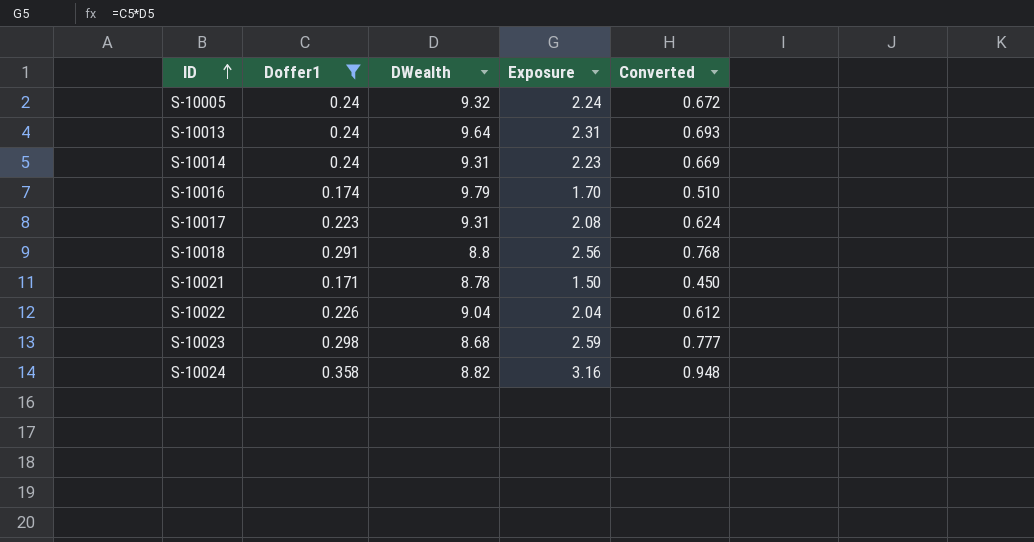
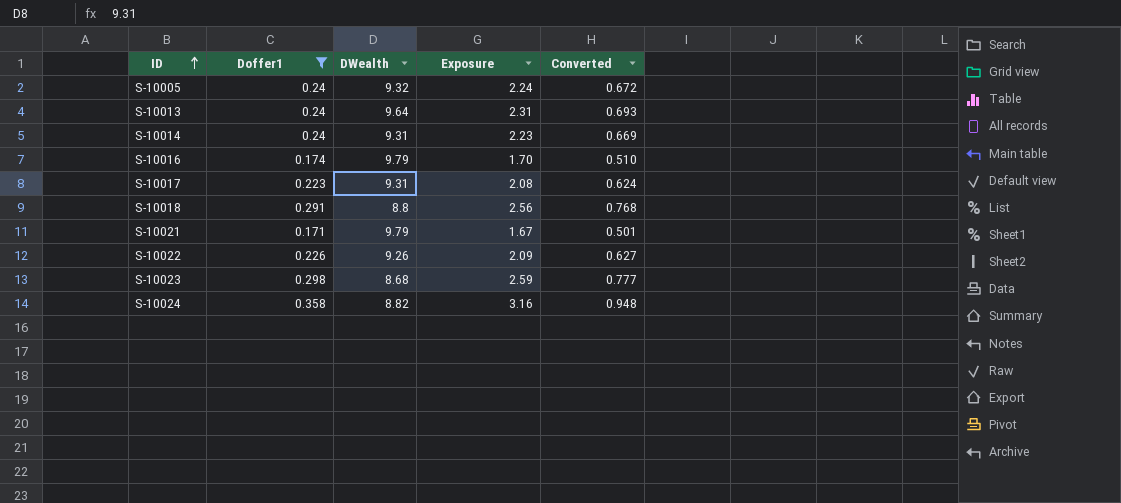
S-10021 | DWealth: 8.78 -> 9.79
S-10021 | Exposure: 1.50 -> 1.67
S-10021 | Converted: 0.450 -> 0.501
S-10022 | DWealth: 9.04 -> 9.26
S-10022 | Exposure: 2.04 -> 2.09
S-10022 | Converted: 0.612 -> 0.627

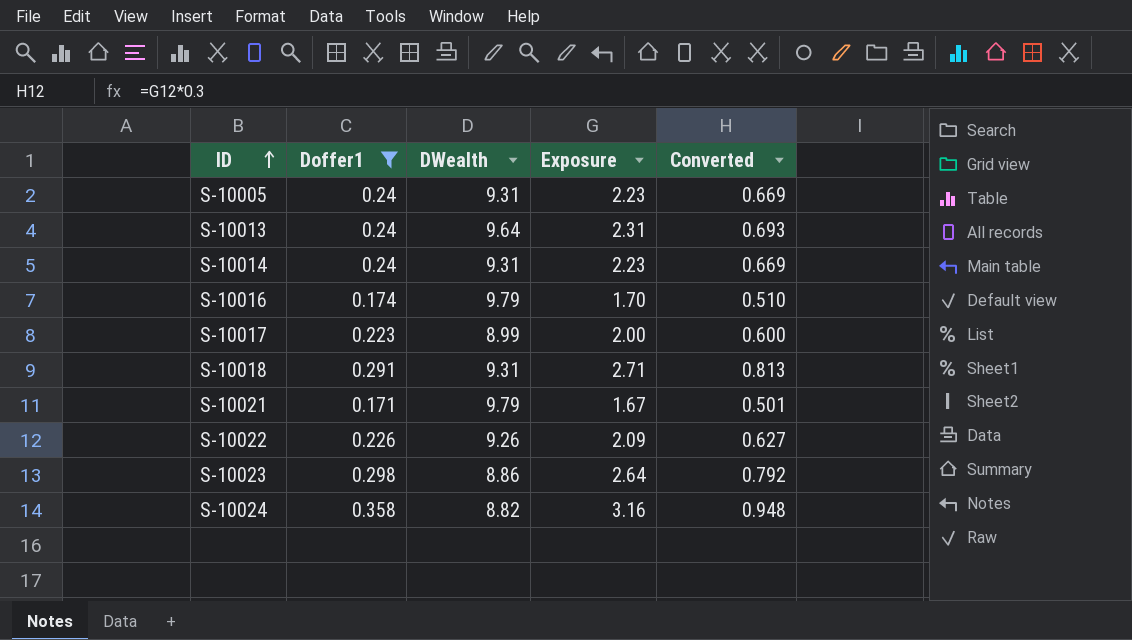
S-10005 | DWealth: 9.32 -> 9.31
S-10005 | Exposure: 2.24 -> 2.23
S-10005 | Converted: 0.672 -> 0.669
S-10017 | DWealth: 9.31 -> 8.99
S-10017 | Exposure: 2.08 -> 2.00
S-10017 | Converted: 0.624 -> 0.600
S-10018 | DWealth: 8.8 -> 9.31
S-10018 | Exposure: 2.56 -> 2.71
S-10018 | Converted: 0.768 -> 0.813
S-10023 | DWealth: 8.68 -> 8.86
S-10023 | Exposure: 2.59 -> 2.64
S-10023 | Converted: 0.777 -> 0.792

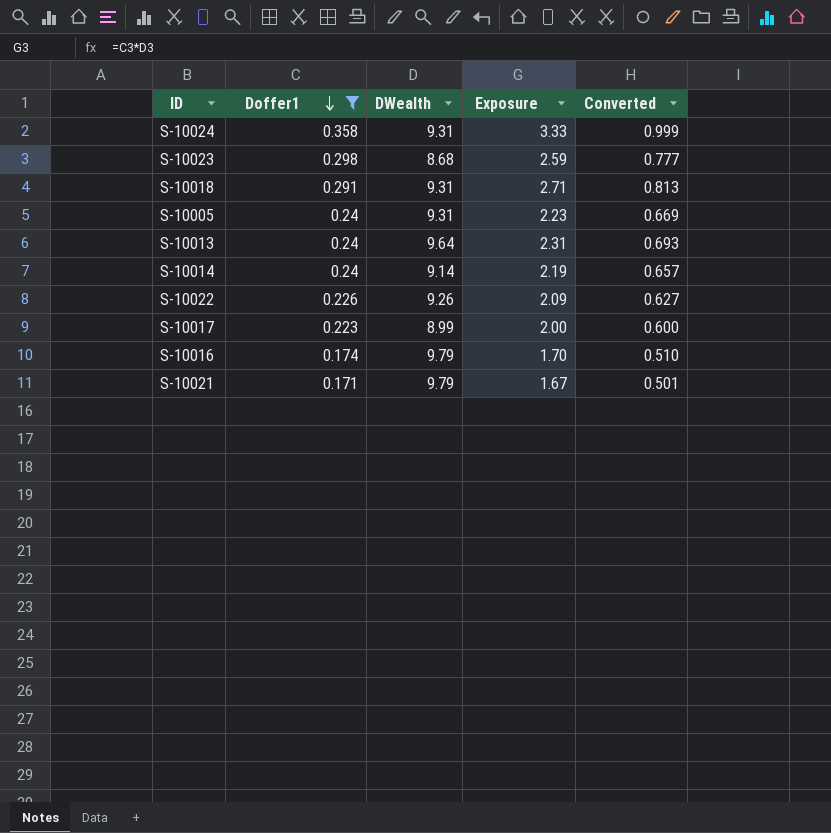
row order: ID ascending -> Doffer1 descending
S-10024 | DWealth: 8.82 -> 9.31
S-10024 | Exposure: 3.16 -> 3.33
S-10024 | Converted: 0.948 -> 0.999
S-10023 | DWealth: 8.86 -> 8.68
S-10023 | Exposure: 2.64 -> 2.59
S-10023 | Converted: 0.792 -> 0.777
S-10014 | DWealth: 9.31 -> 9.14
S-10014 | Exposure: 2.23 -> 2.19
S-10014 | Converted: 0.669 -> 0.657

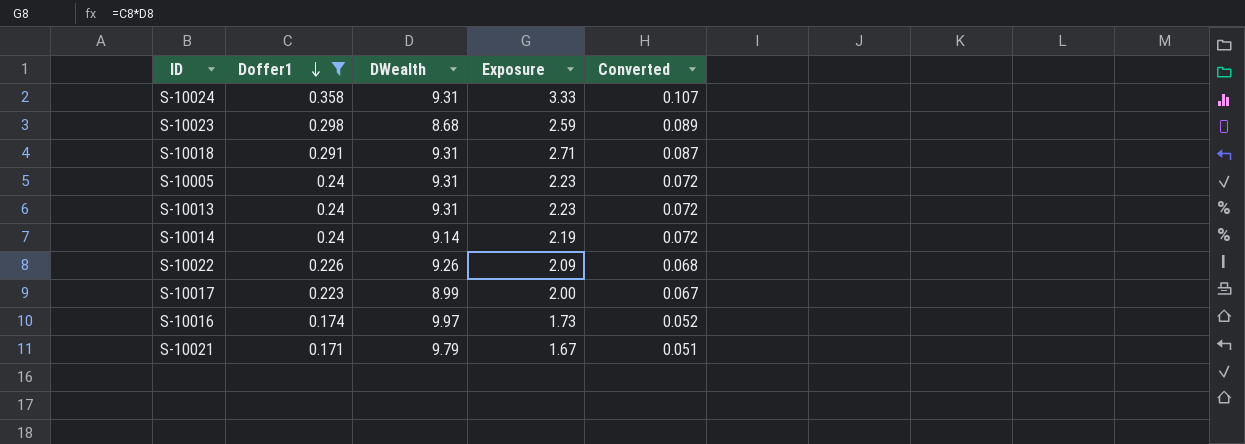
column Converted | formula: [Exposure] * 0.3 -> [Doffer1] * 0.3
S-10013 | DWealth: 9.64 -> 9.31
S-10013 | Exposure: 2.31 -> 2.23
S-10016 | DWealth: 9.79 -> 9.97
S-10016 | Exposure: 1.70 -> 1.73

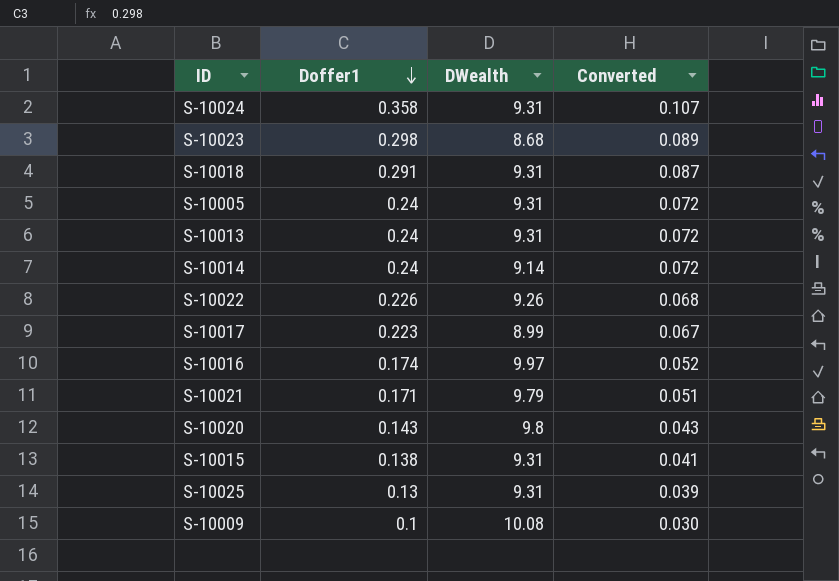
filter: Doffer1 >= 0.171 -> none
column Exposure | formula: [Doffer1] * [DWealth] -> none

